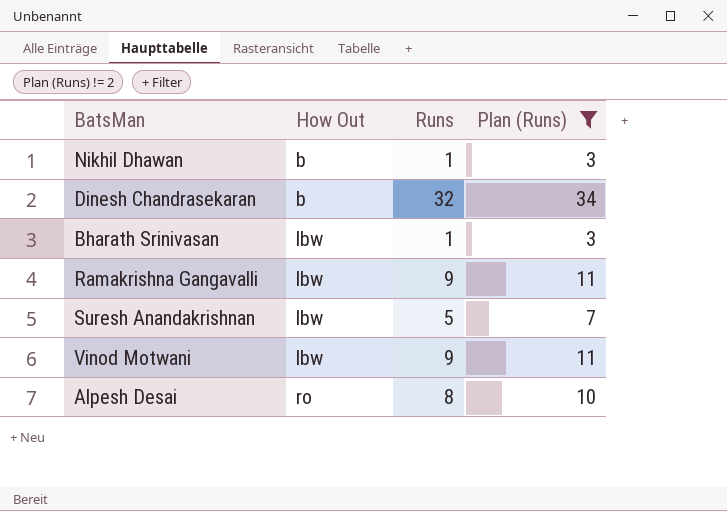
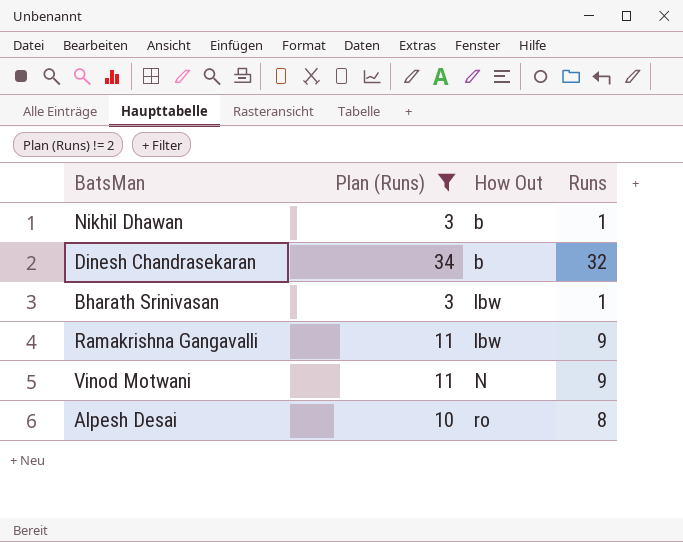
column Plan (Runs) | position: 4 -> 2
row Suresh Anandakrishnan: lbw | 5 | 7 -> none
Vinod Motwani | How Out: lbw -> N

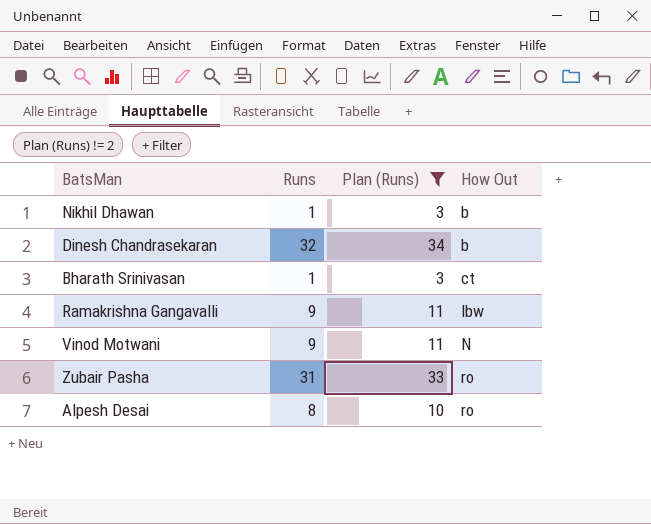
column Runs | position: 4 -> 2
Bharath Srinivasan | How Out: lbw -> ct
row Zubair Pasha: none -> 31 | 33 | ro

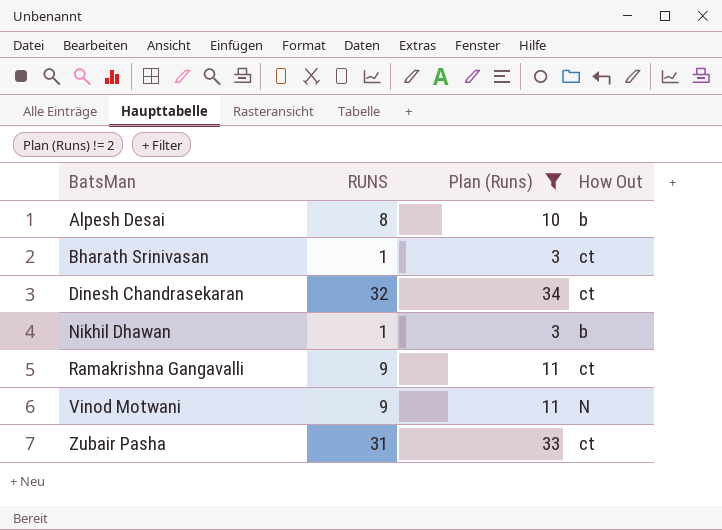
row order: How Out ascending -> BatsMan ascending
column name: Runs -> RUNS
Alpesh Desai | How Out: ro -> b
Dinesh Chandrasekaran | How Out: b -> ct
Ramakrishna Gangavalli | How Out: lbw -> ct
Zubair Pasha | How Out: ro -> ct

